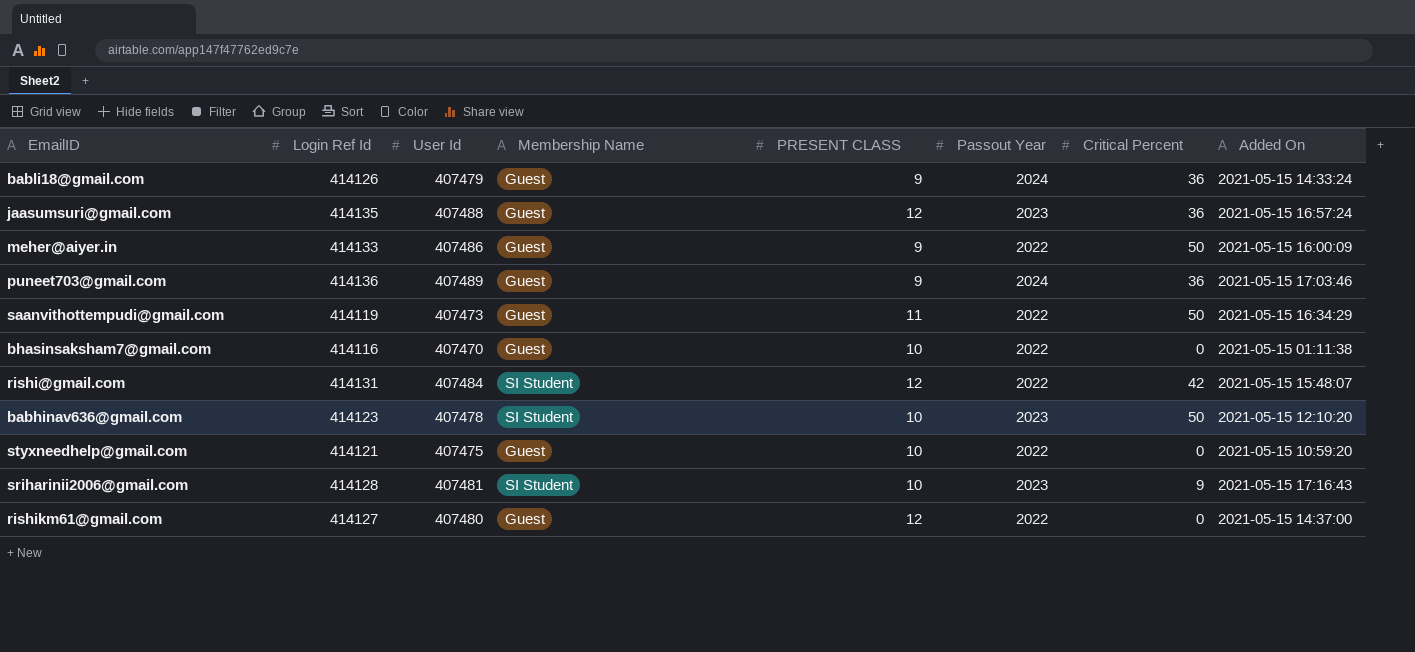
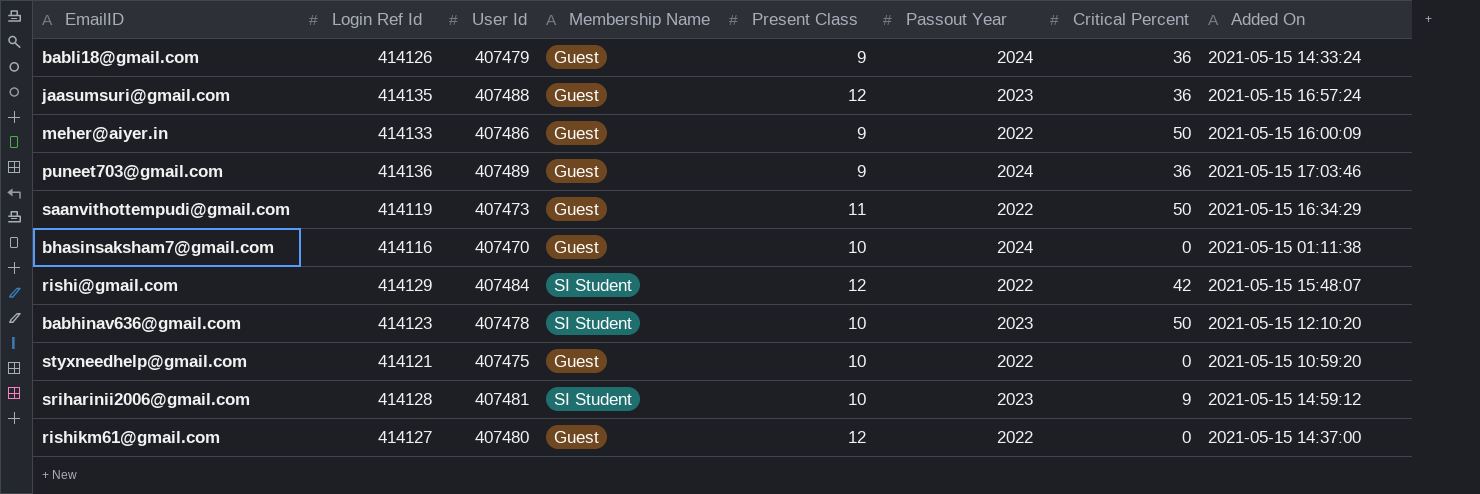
column name: PRESENT CLASS -> Present Class
bhasinsaksham7@gmail.com | Passout Year: 2022 -> 2024
rishi@gmail.com | Login Ref Id: 414131 -> 414129
sriharinii2006@gmail.com | Added On: 2021-05-15 17:16:43 -> 2021-05-15 14:59:12

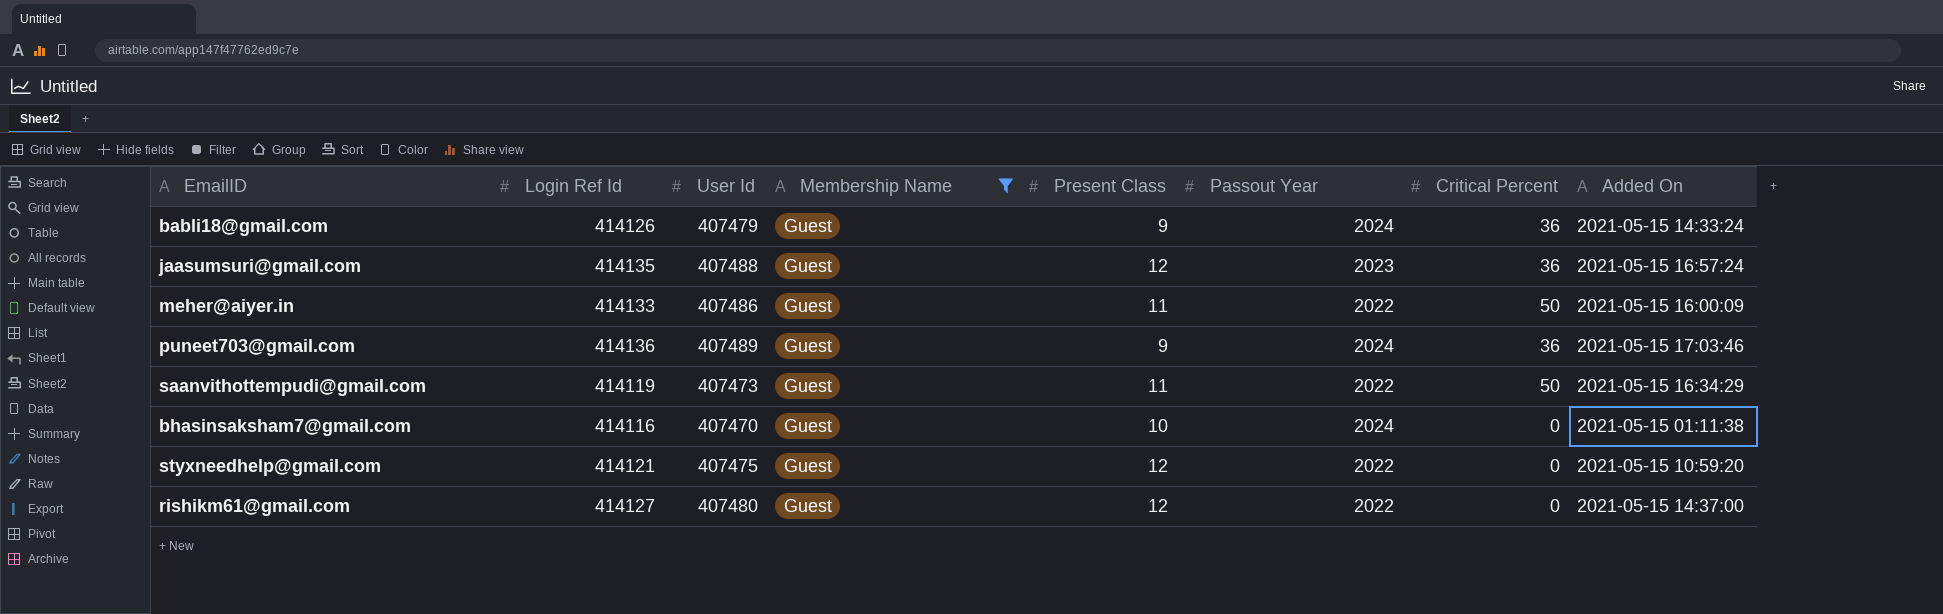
filter: none -> Membership Name = Guest
meher@aiyer.in | Present Class: 9 -> 11
styxneedhelp@gmail.com | Present Class: 10 -> 12

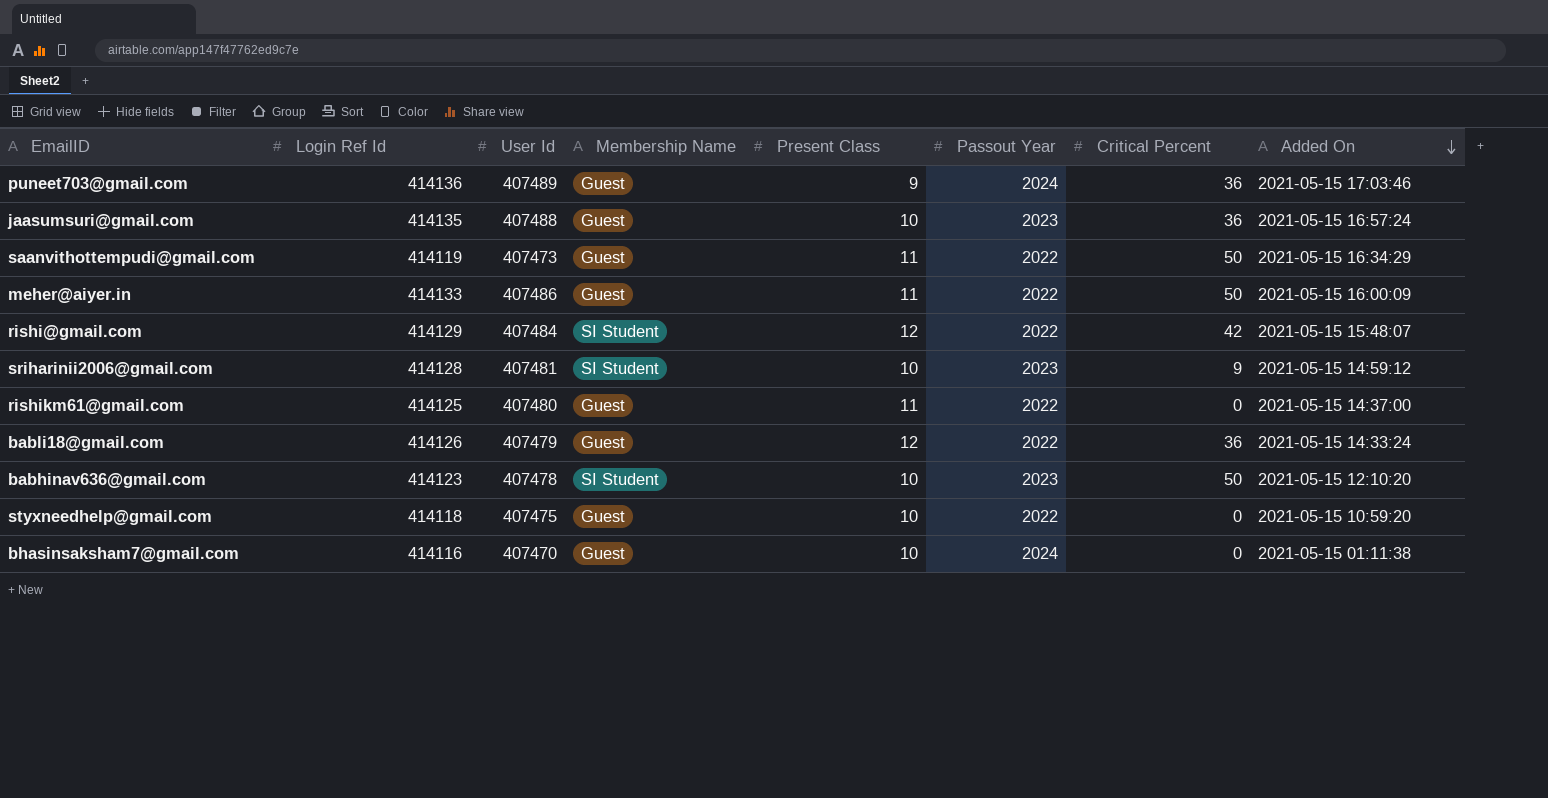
filter: Membership Name = Guest -> none
row order: none -> Added On descending
jaasumsuri@gmail.com | Present Class: 12 -> 10
rishikm61@gmail.com | Login Ref Id: 414127 -> 414125
rishikm61@gmail.com | Present Class: 12 -> 11
babli18@gmail.com | Present Class: 9 -> 12
babli18@gmail.com | Passout Year: 2024 -> 2022
styxneedhelp@gmail.com | Login Ref Id: 414121 -> 414118
styxneedhelp@gmail.com | Present Class: 12 -> 10

